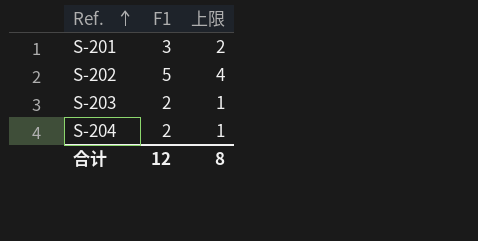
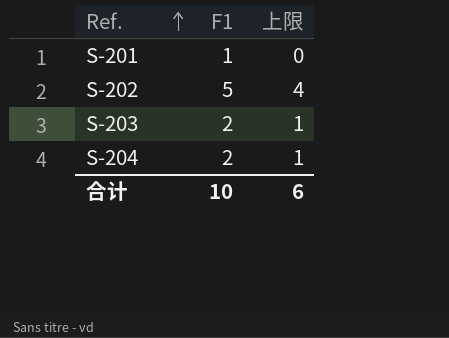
S-201 | F1: 3 -> 1
S-201 | 上限: 2 -> 0
合计 | F1: 12 -> 10
合计 | 上限: 8 -> 6

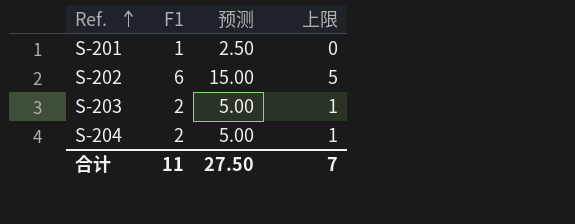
column 预测 | formula: none -> [F1] * 2.5
S-202 | F1: 5 -> 6
S-202 | 上限: 4 -> 5
合计 | F1: 10 -> 11
合计 | 上限: 6 -> 7

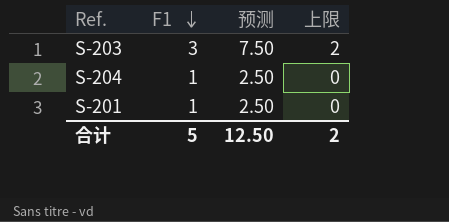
row order: Ref. ascending -> F1 descending
row S-202: 6 | 15.00 | 5 -> none
S-203 | F1: 2 -> 3
S-203 | 预测: 5.00 -> 7.50
S-203 | 上限: 1 -> 2
S-204 | F1: 2 -> 1
S-204 | 预测: 5.00 -> 2.50
S-204 | 上限: 1 -> 0
合计 | F1: 11 -> 5
合计 | 预测: 27.50 -> 12.50
合计 | 上限: 7 -> 2

